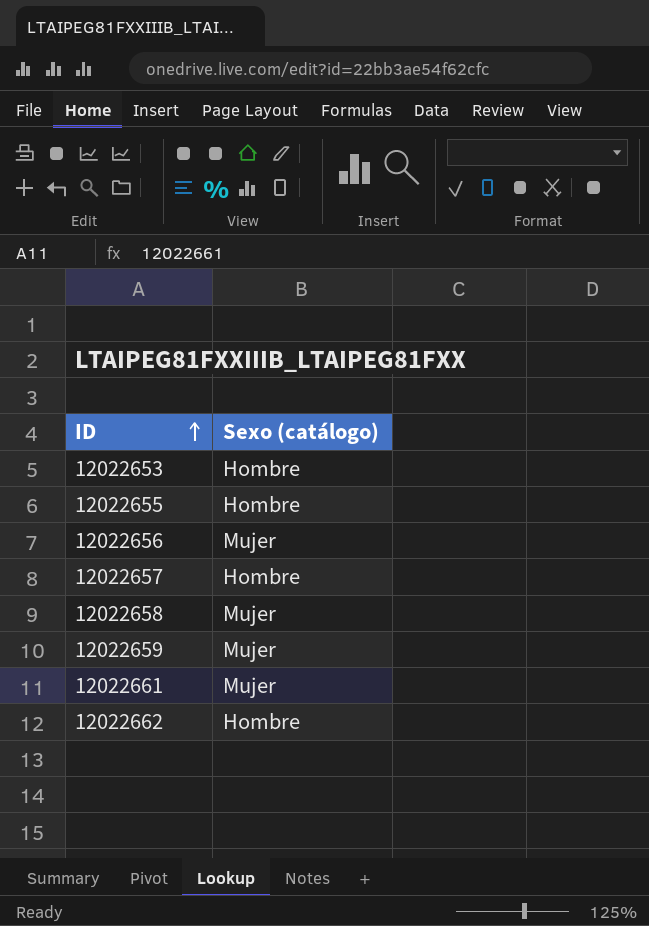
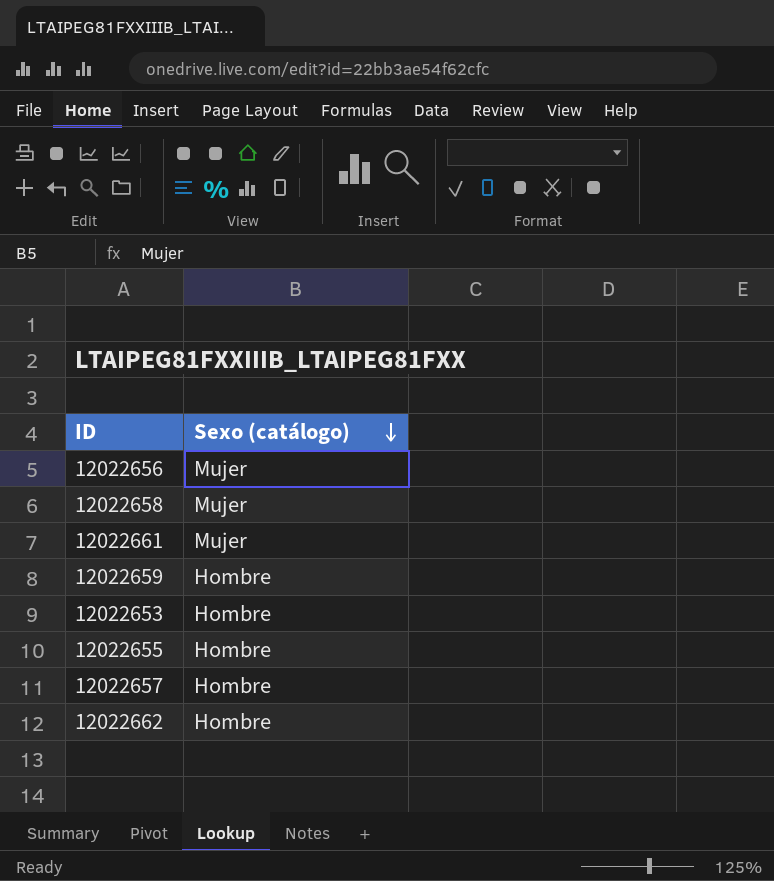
row order: ID ascending -> Sexo (catálogo) descending
12022659 | Sexo (catálogo): Mujer -> Hombre

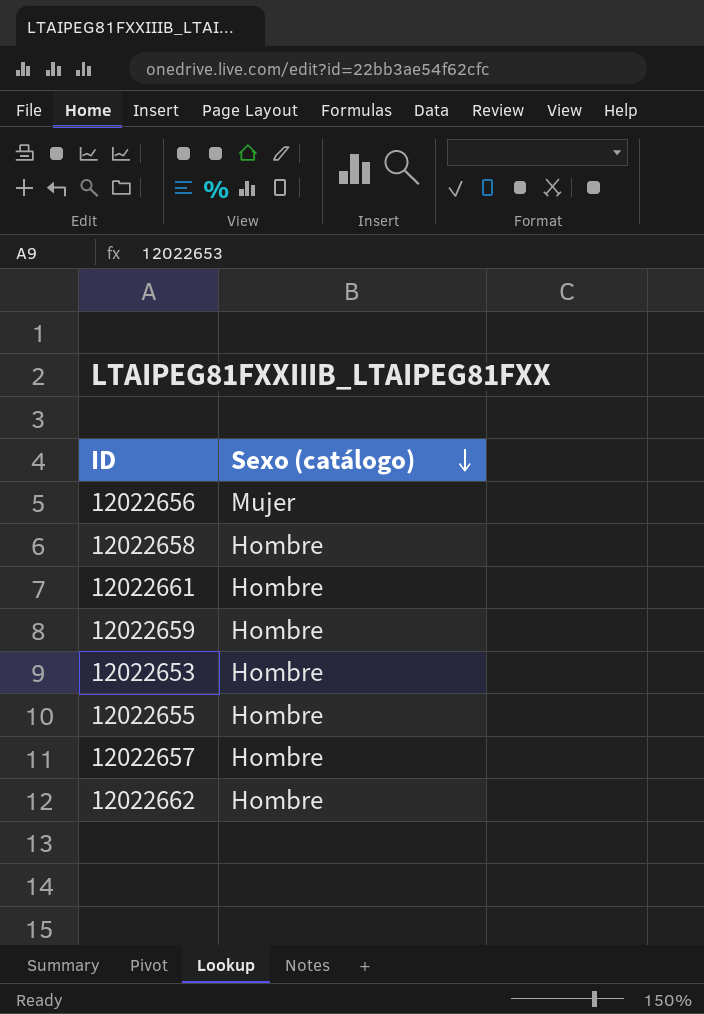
12022658 | Sexo (catálogo): Mujer -> Hombre
12022661 | Sexo (catálogo): Mujer -> Hombre

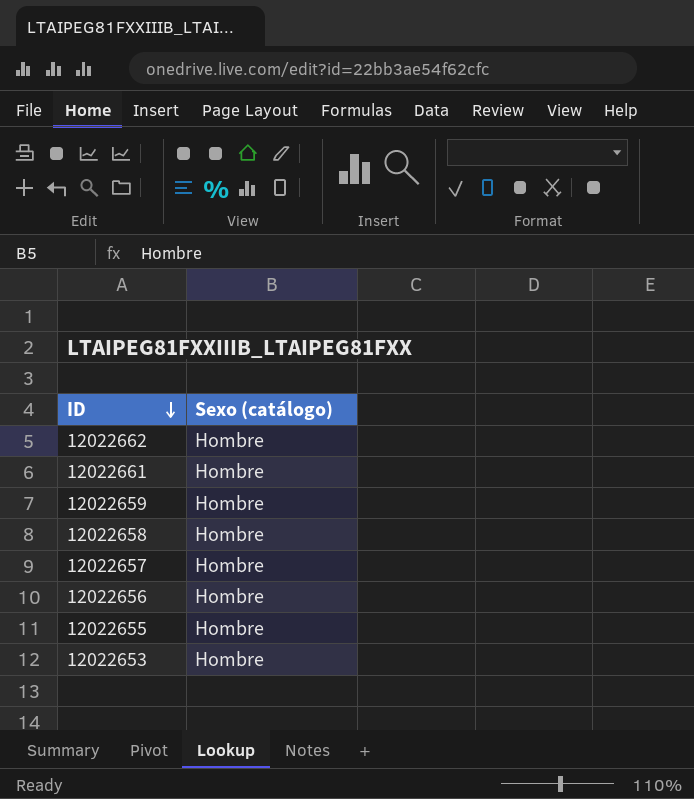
row order: Sexo (catálogo) descending -> ID descending
12022656 | Sexo (catálogo): Mujer -> Hombre

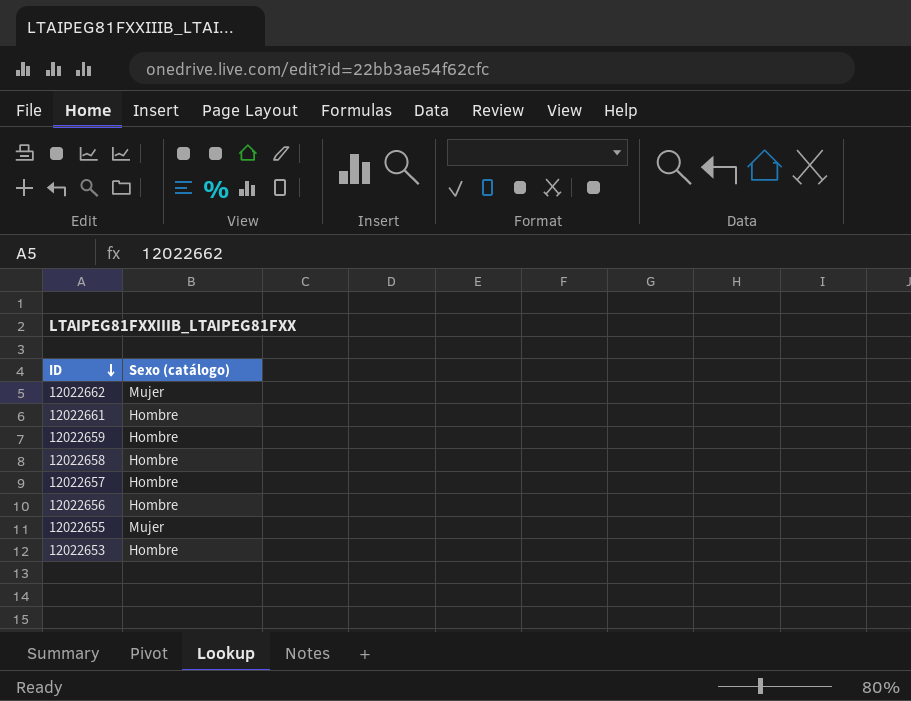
12022662 | Sexo (catálogo): Hombre -> Mujer
12022655 | Sexo (catálogo): Hombre -> Mujer

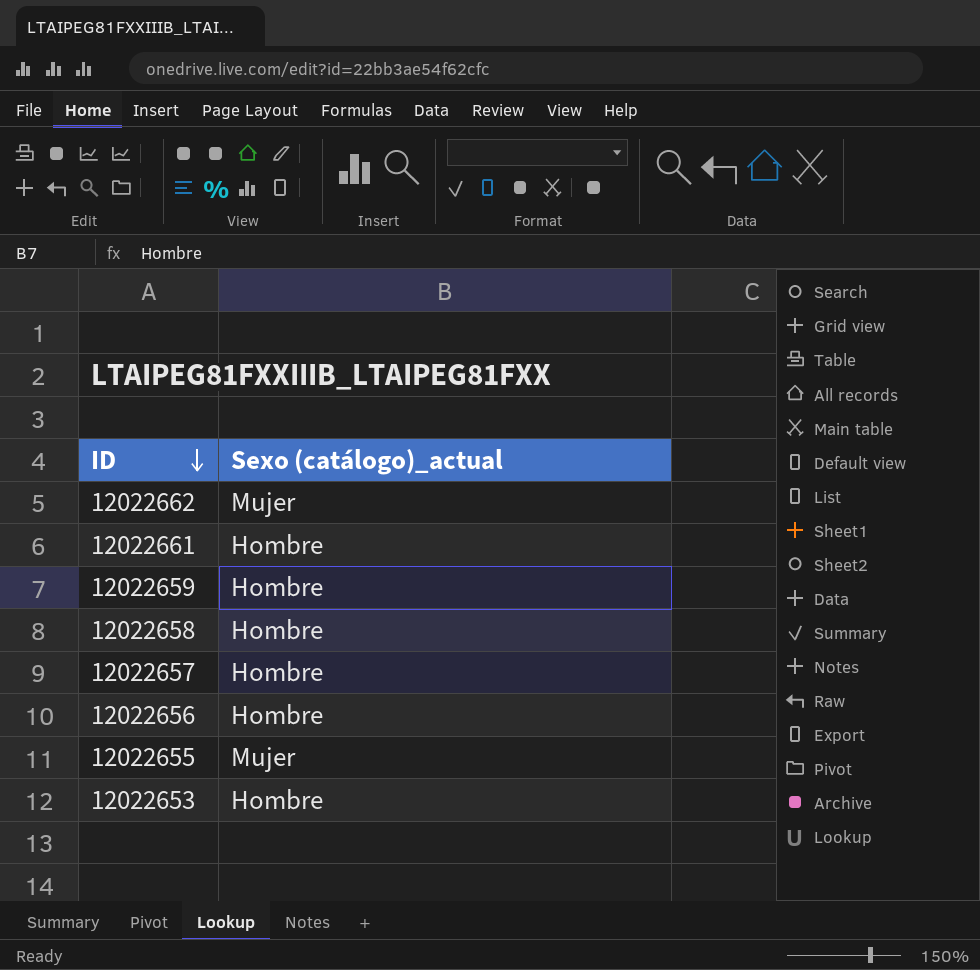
column name: Sexo (catálogo) -> Sexo (catálogo)_actual

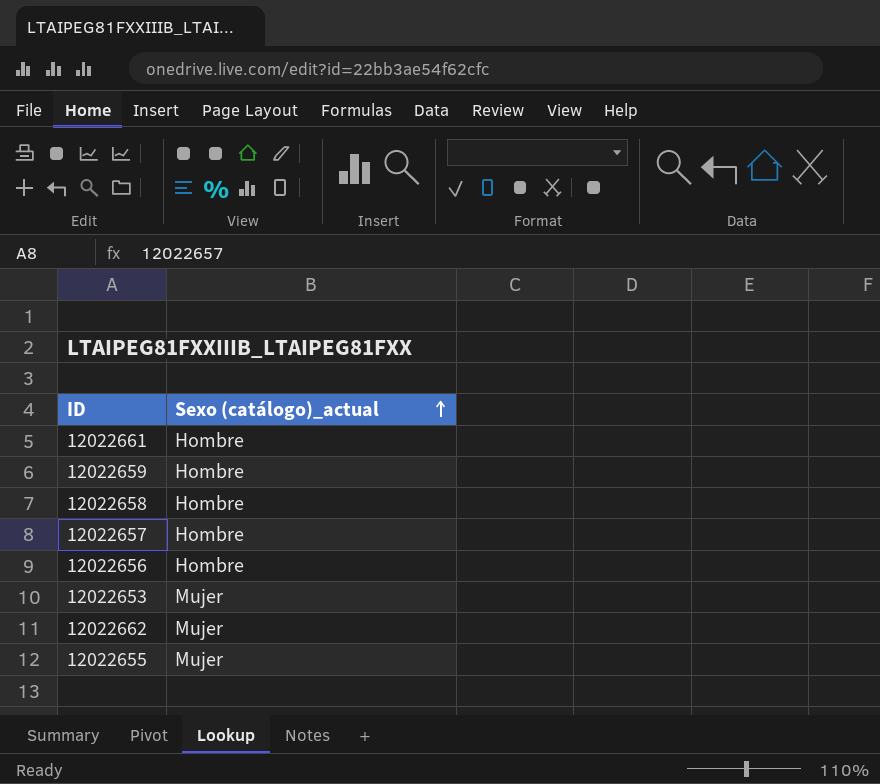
row order: ID descending -> Sexo (catálogo)_actual ascending
12022653 | Sexo (catálogo)_actual: Hombre -> Mujer

